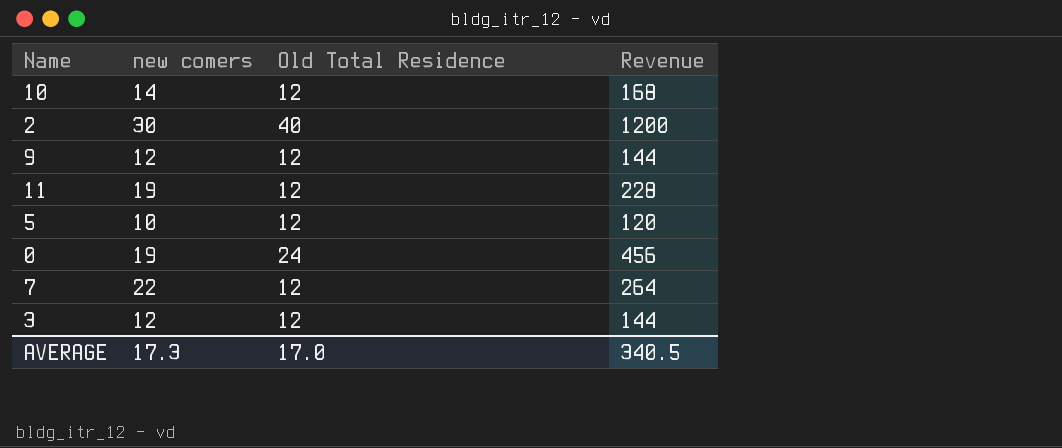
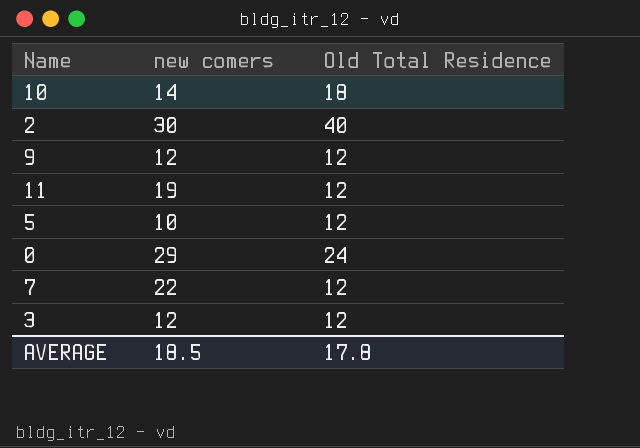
column Revenue | formula: [new comers] * [Old Total Residence] -> none
10 | Old Total Residence: 12 -> 18
0 | new comers: 19 -> 29
AVERAGE | new comers: 17.3 -> 18.5
AVERAGE | Old Total Residence: 17.0 -> 17.8

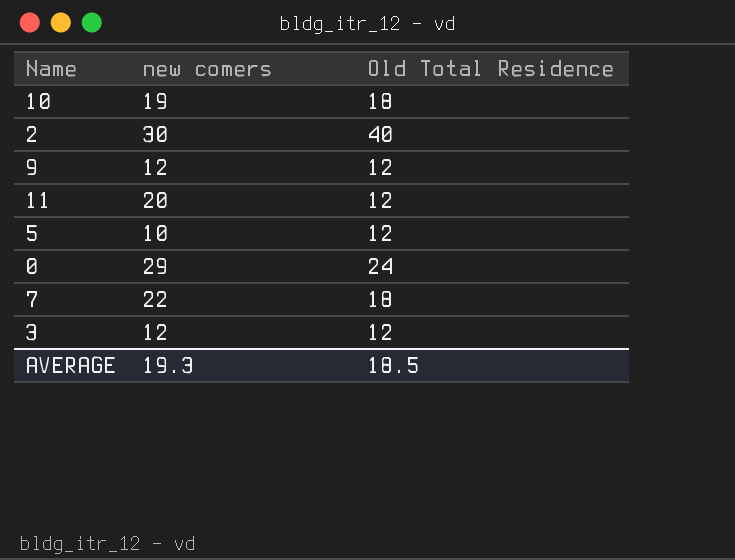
10 | new comers: 14 -> 19
11 | new comers: 19 -> 20
7 | Old Total Residence: 12 -> 18
AVERAGE | new comers: 18.5 -> 19.3
AVERAGE | Old Total Residence: 17.8 -> 18.5

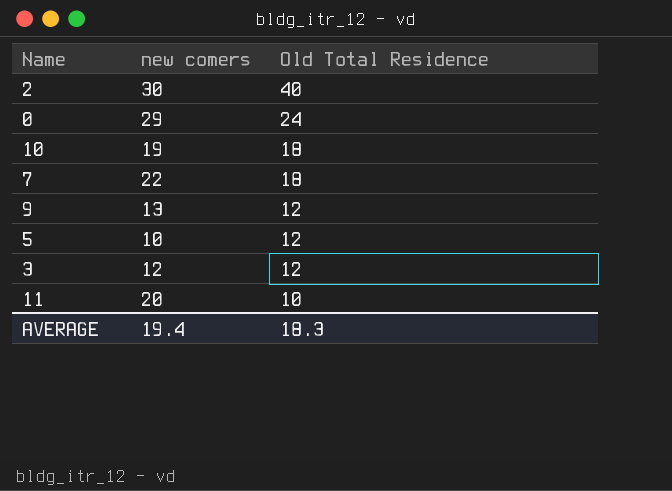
row order: none -> Old Total Residence descending
9 | new comers: 12 -> 13
11 | Old Total Residence: 12 -> 10
AVERAGE | new comers: 19.3 -> 19.4
AVERAGE | Old Total Residence: 18.5 -> 18.3

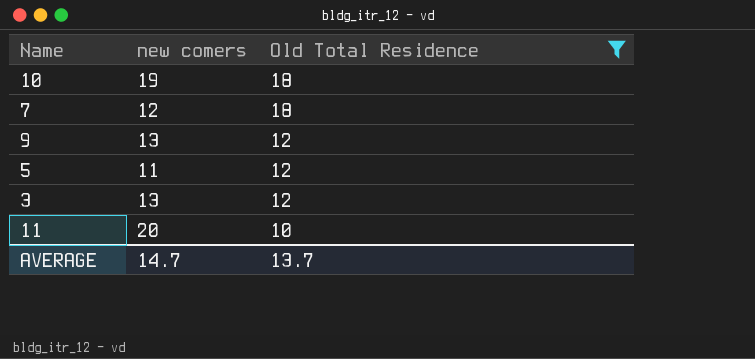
filter: none -> Old Total Residence <= 18
7 | new comers: 22 -> 12
5 | new comers: 10 -> 11
3 | new comers: 12 -> 13
AVERAGE | new comers: 19.4 -> 14.7
AVERAGE | Old Total Residence: 18.3 -> 13.7

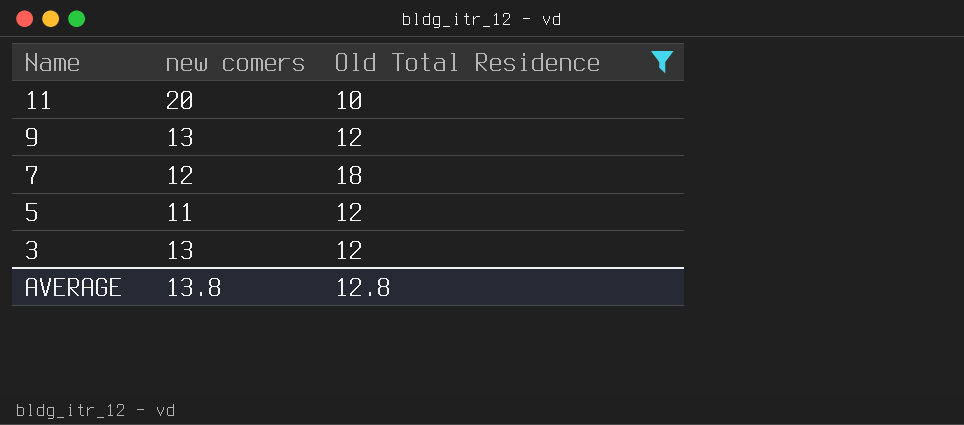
row order: Old Total Residence descending -> Name descending
row 10: 19 | 18 -> none
AVERAGE | new comers: 14.7 -> 13.8
AVERAGE | Old Total Residence: 13.7 -> 12.8

